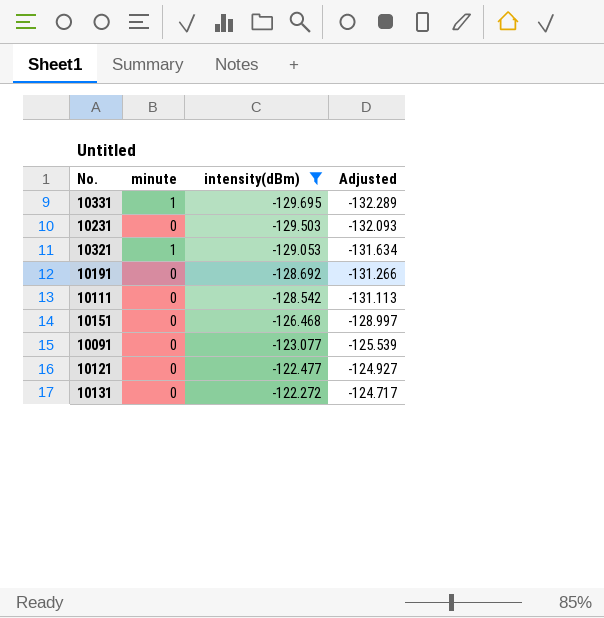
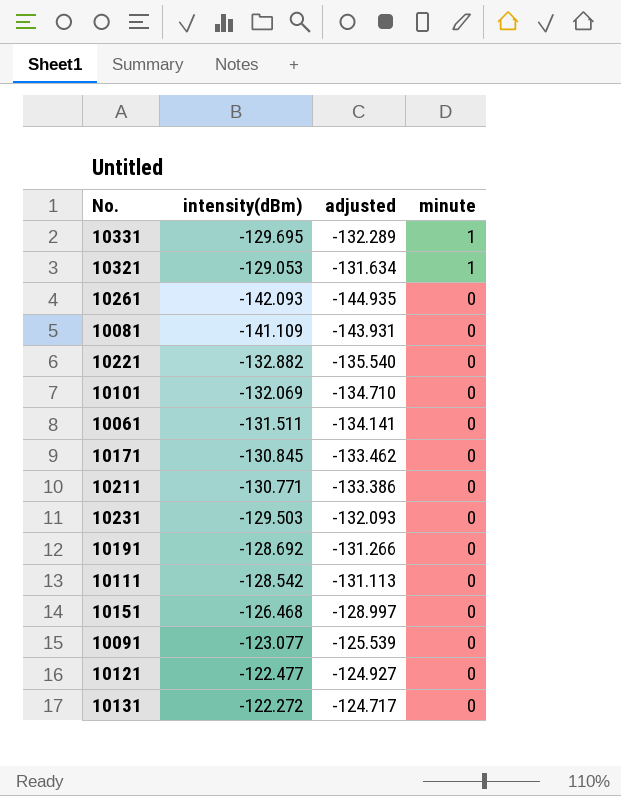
filter: intensity(dBm) >= -129.695 -> none
row order: intensity(dBm) ascending -> minute descending
column name: Adjusted -> adjusted
column minute | position: 2 -> 4

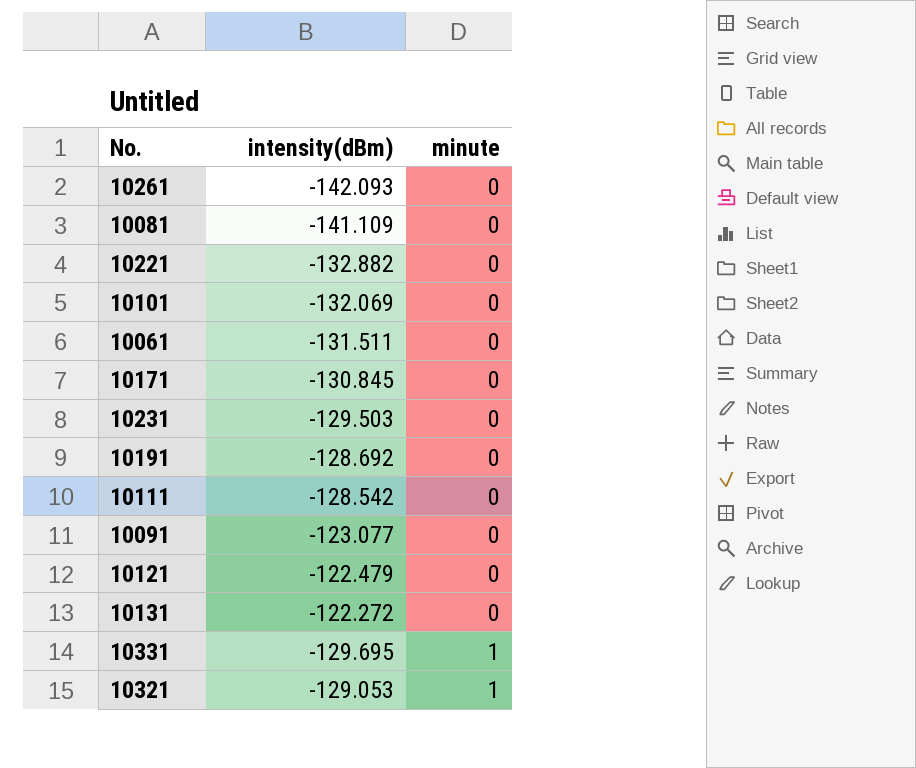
row order: minute descending -> minute ascending
column adjusted | formula: [intensity(dBm)] * 1.02 -> none
row 10211: -130.771 | -133.386 | 0 -> none
row 10151: -126.468 | -128.997 | 0 -> none
10121 | intensity(dBm): -122.477 -> -122.479

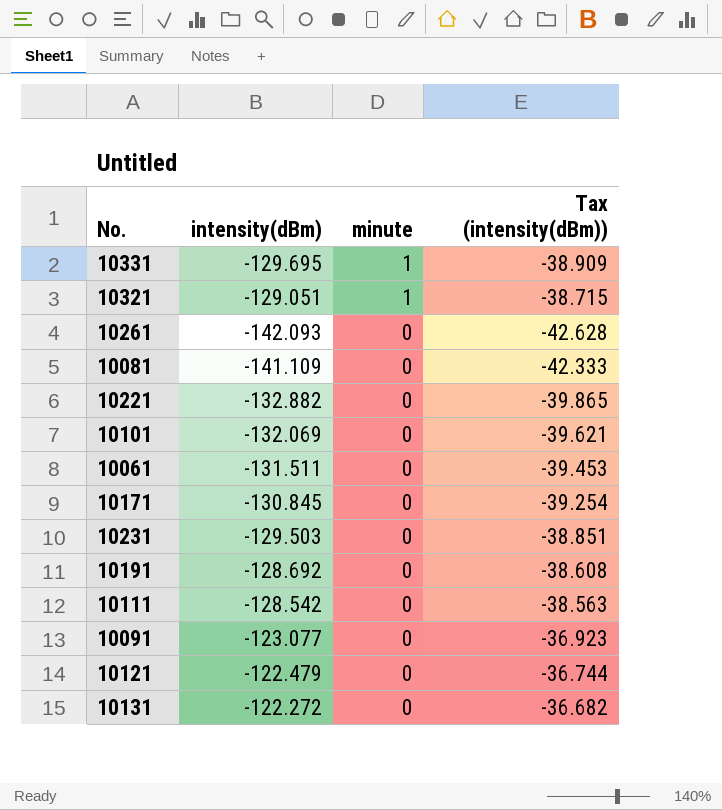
row order: minute ascending -> minute descending
column Tax (intensity(dBm)) | formula: none -> [intensity(dBm)] * 0.3
10321 | intensity(dBm): -129.053 -> -129.051

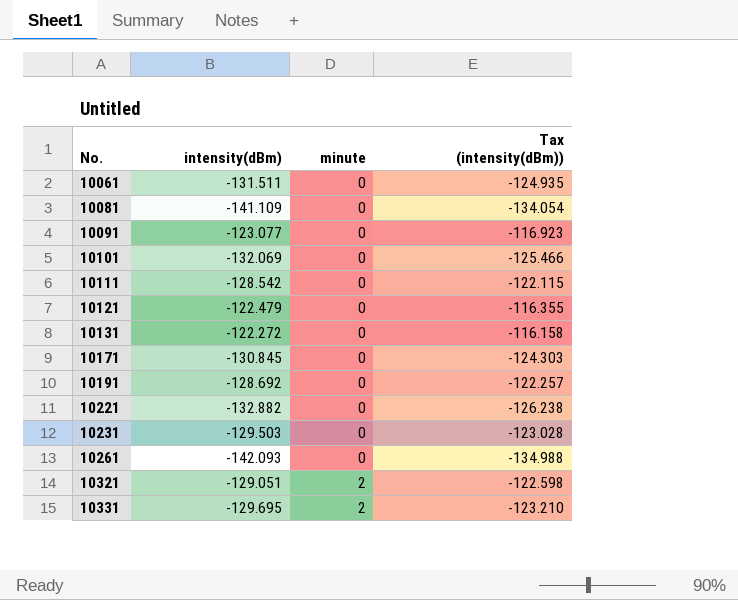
row order: minute descending -> No. ascending
column Tax (intensity(dBm)) | formula: [intensity(dBm)] * 0.3 -> [intensity(dBm)] * 0.95
10321 | minute: 1 -> 2
10331 | minute: 1 -> 2

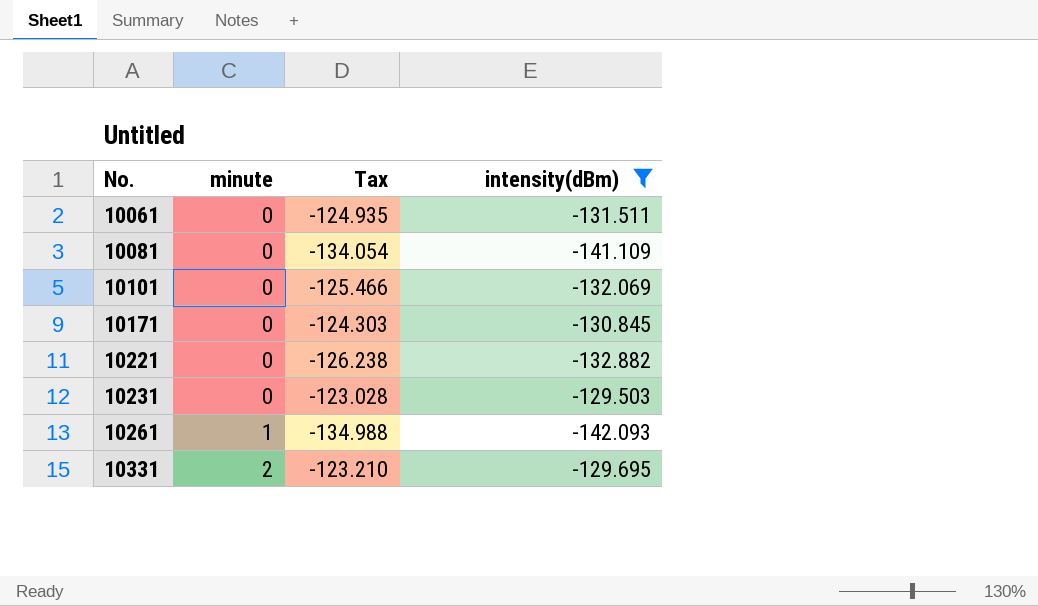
filter: none -> intensity(dBm) <= -129.503
column name: Tax (intensity(dBm)) -> Tax
column intensity(dBm) | position: 2 -> 4
10261 | minute: 0 -> 1

